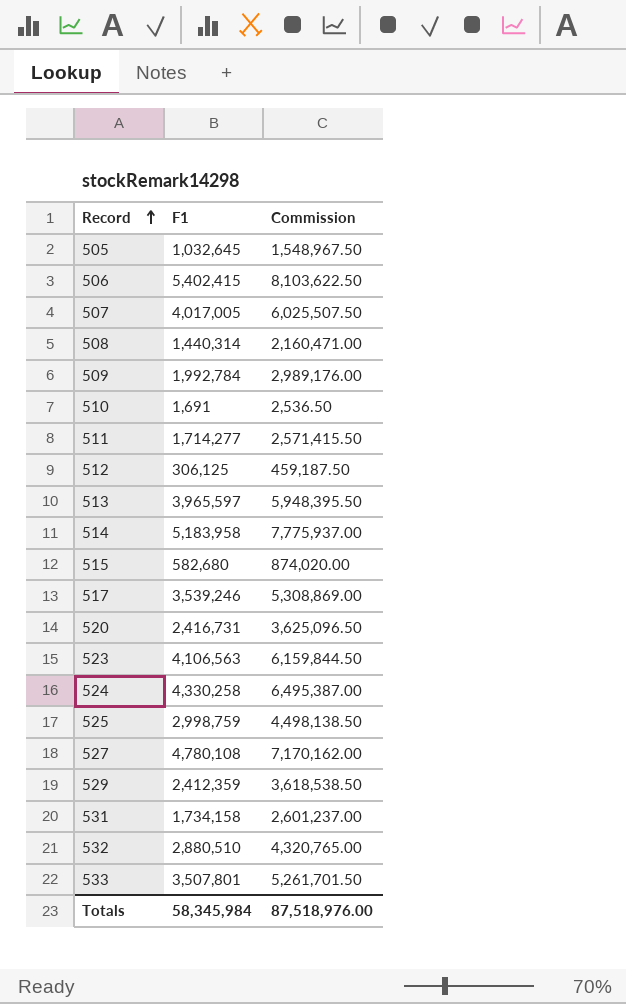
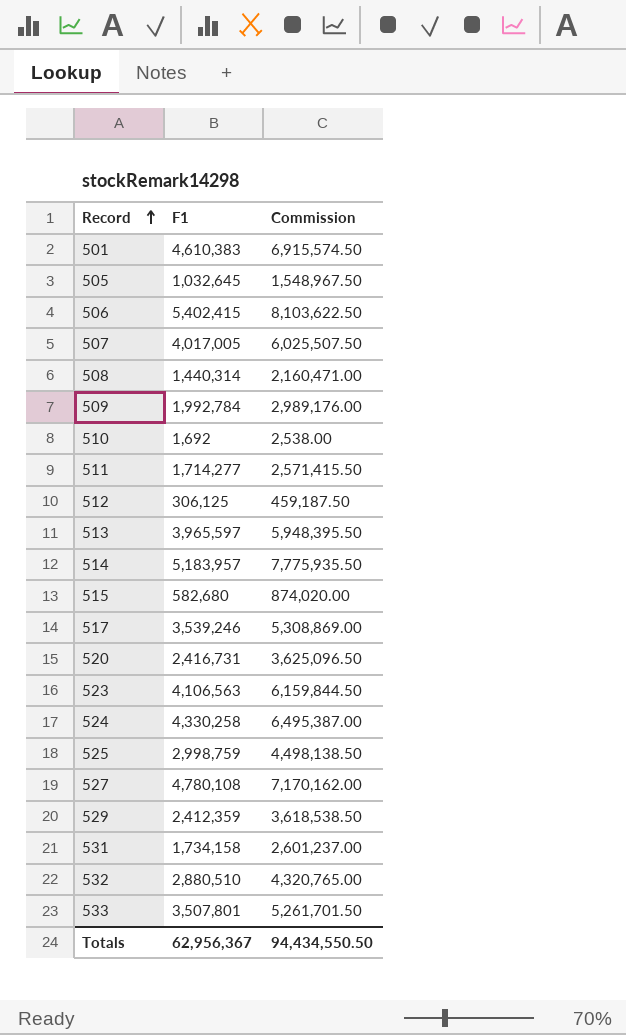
row 501: none -> 4,610,383 | 6,915,574.50
510 | F1: 1,691 -> 1,692
510 | Commission: 2,536.50 -> 2,538.00
514 | F1: 5,183,958 -> 5,183,957
514 | Commission: 7,775,937.00 -> 7,775,935.50
Totals | F1: 58,345,984 -> 62,956,367
Totals | Commission: 87,518,976.00 -> 94,434,550.50

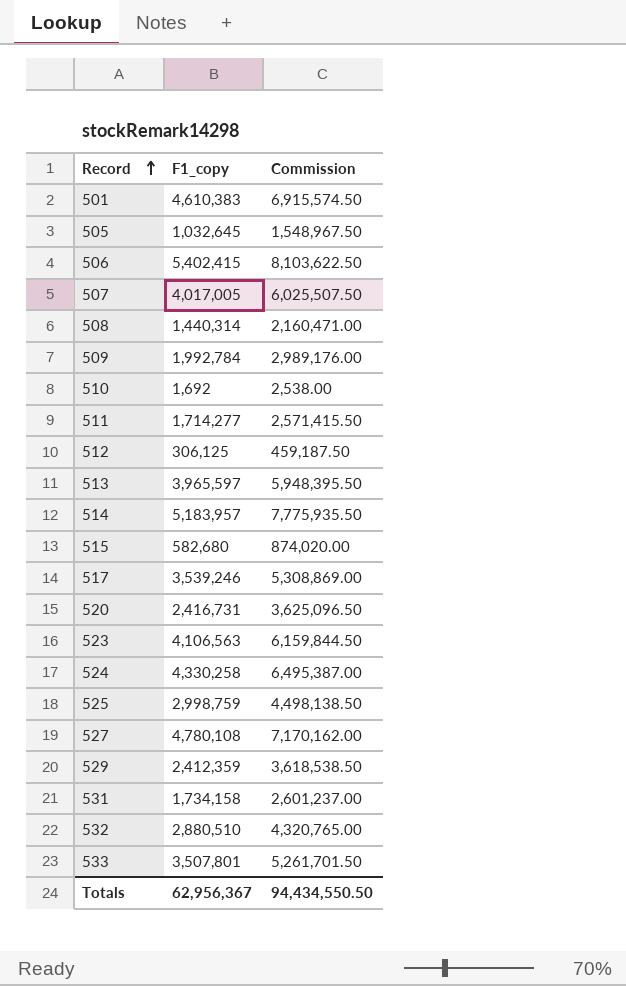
column name: F1 -> F1_copy

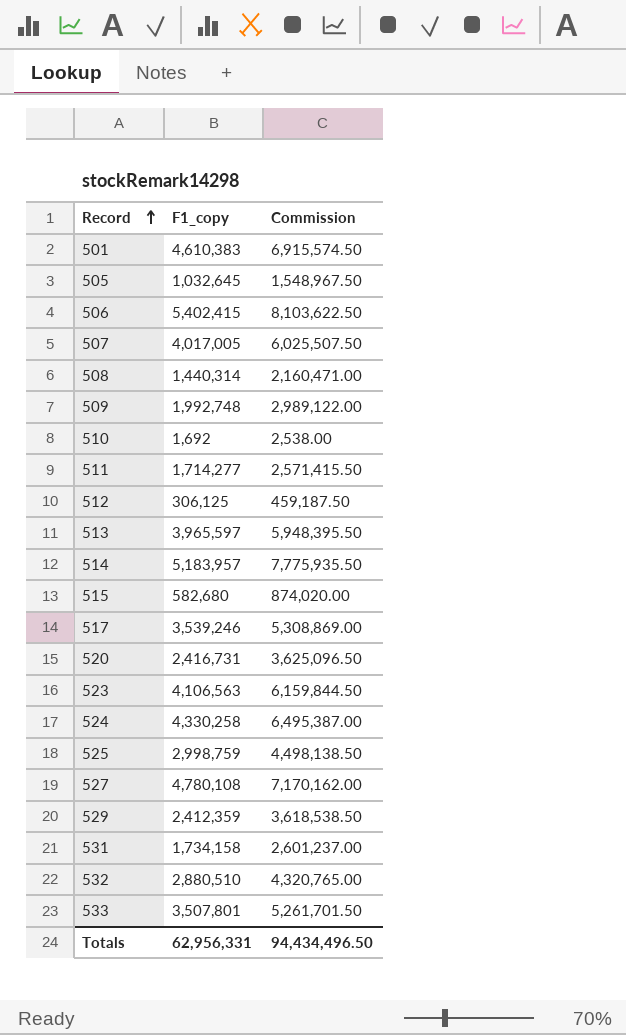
509 | F1_copy: 1,992,784 -> 1,992,748
509 | Commission: 2,989,176.00 -> 2,989,122.00
Totals | F1_copy: 62,956,367 -> 62,956,331
Totals | Commission: 94,434,550.50 -> 94,434,496.50

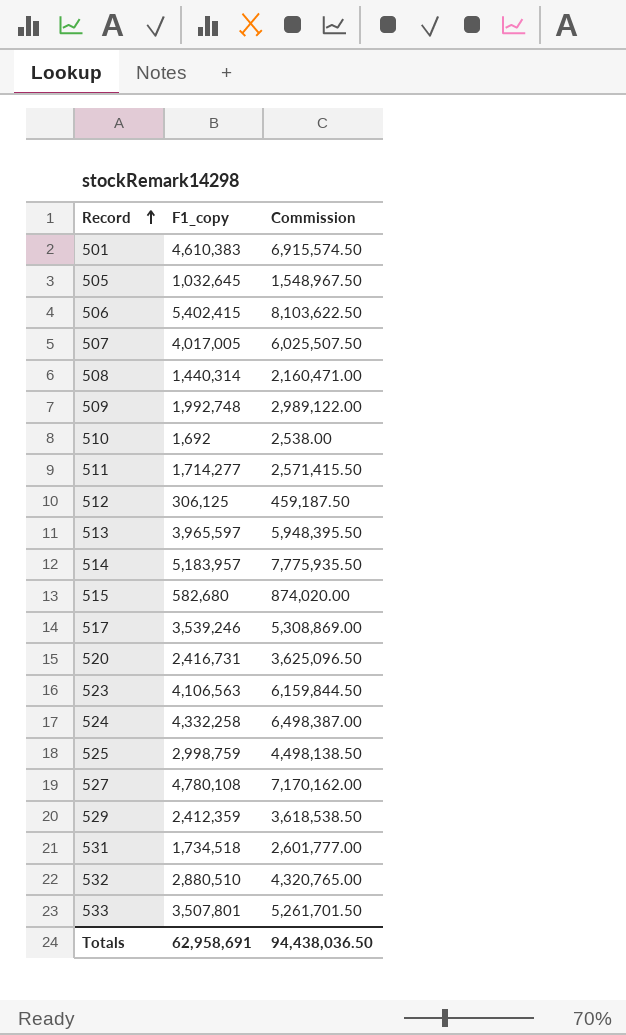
524 | F1_copy: 4,330,258 -> 4,332,258
524 | Commission: 6,495,387.00 -> 6,498,387.00
531 | F1_copy: 1,734,158 -> 1,734,518
531 | Commission: 2,601,237.00 -> 2,601,777.00
Totals | F1_copy: 62,956,331 -> 62,958,691
Totals | Commission: 94,434,496.50 -> 94,438,036.50

